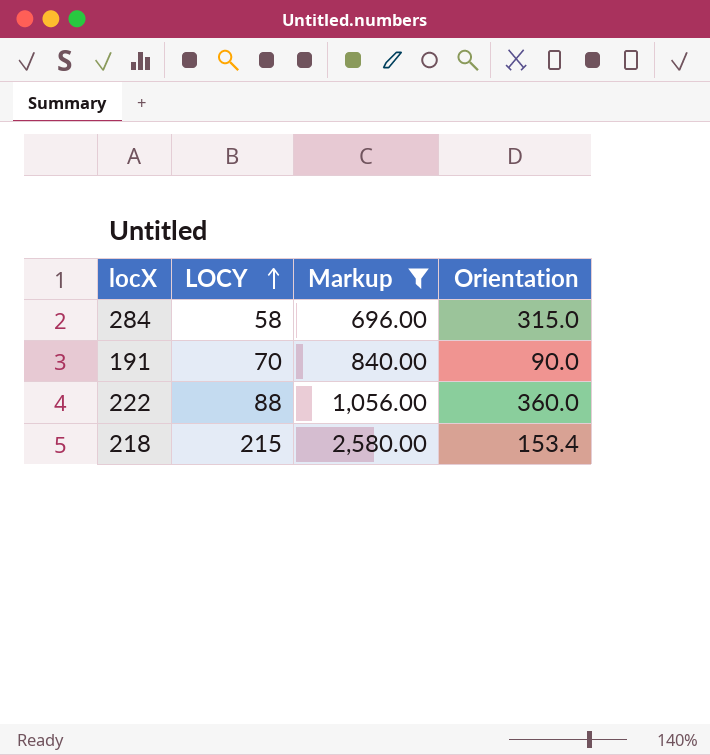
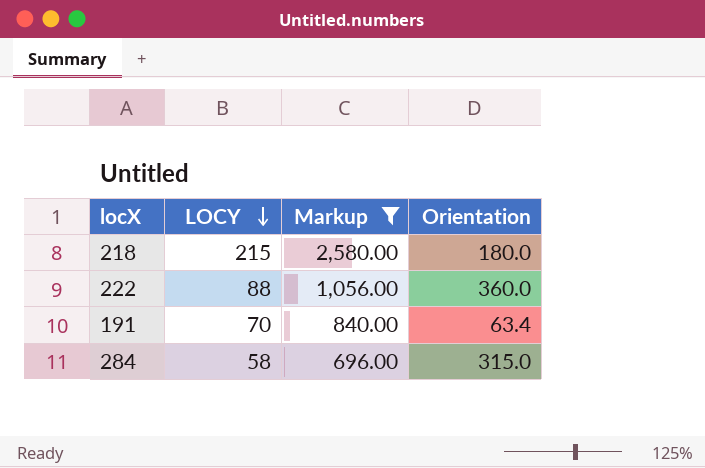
row order: LOCY ascending -> LOCY descending
218 | Orientation: 153.4 -> 180.0
191 | Orientation: 90.0 -> 63.4

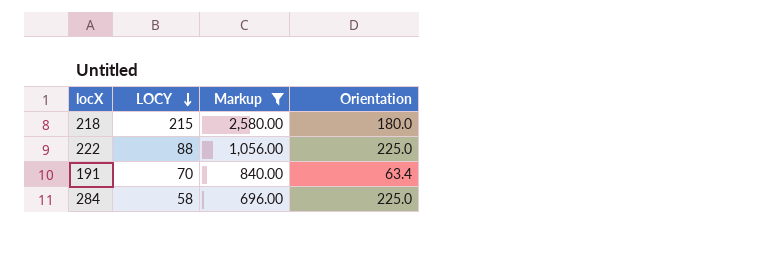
222 | Orientation: 360.0 -> 225.0
284 | Orientation: 315.0 -> 225.0

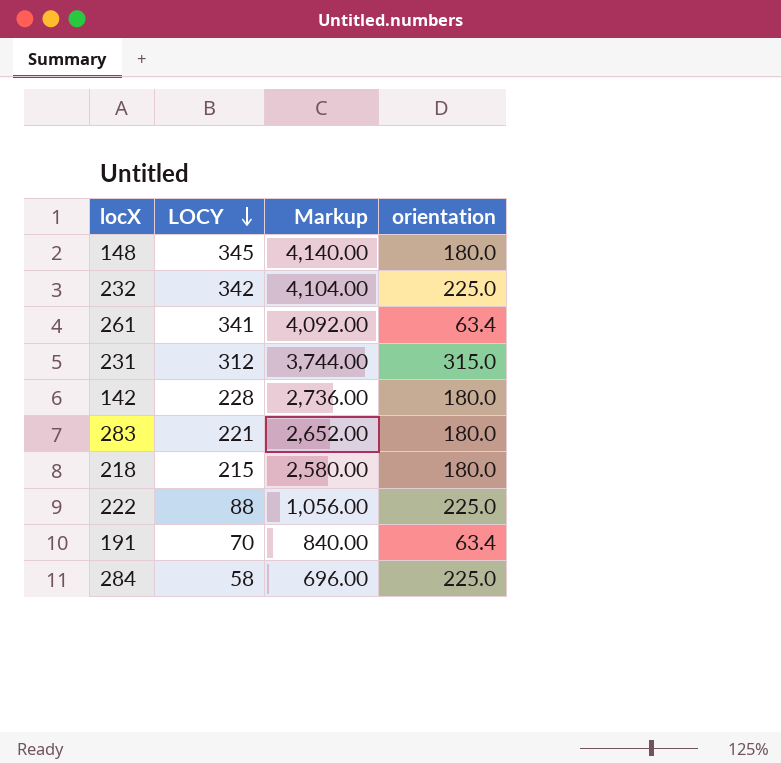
filter: Markup <= 2,580.00 -> none
column name: Orientation -> orientation

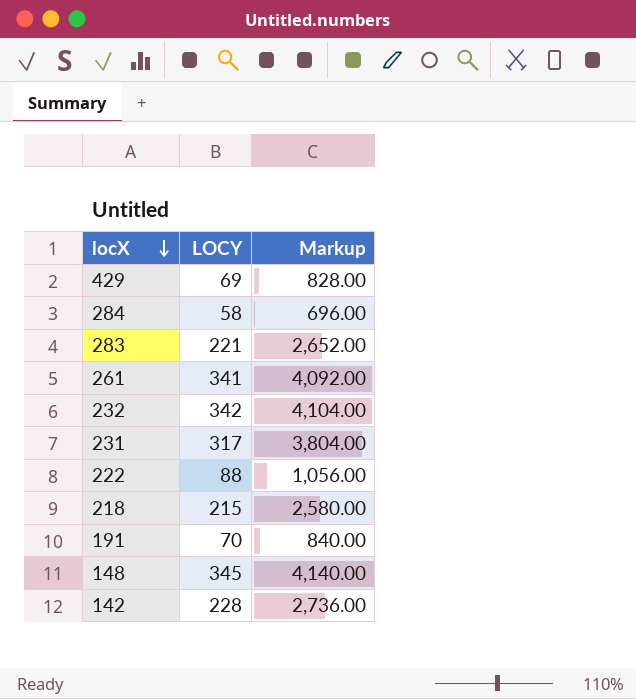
row order: LOCY descending -> locX descending
column orientation | position: 4 -> none
row 429: none -> 69 | 828.00
231 | LOCY: 312 -> 317
231 | Markup: 3,744.00 -> 3,804.00

